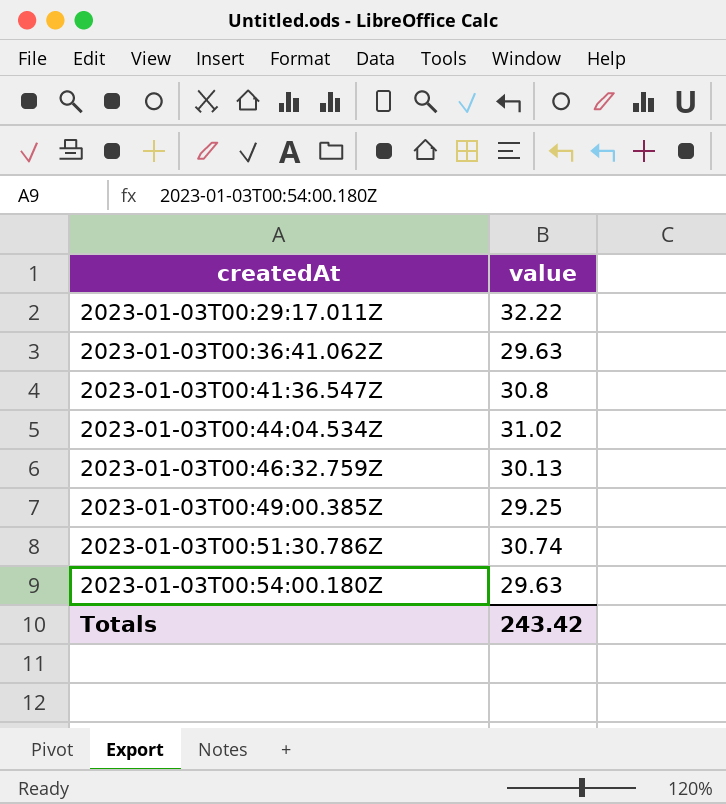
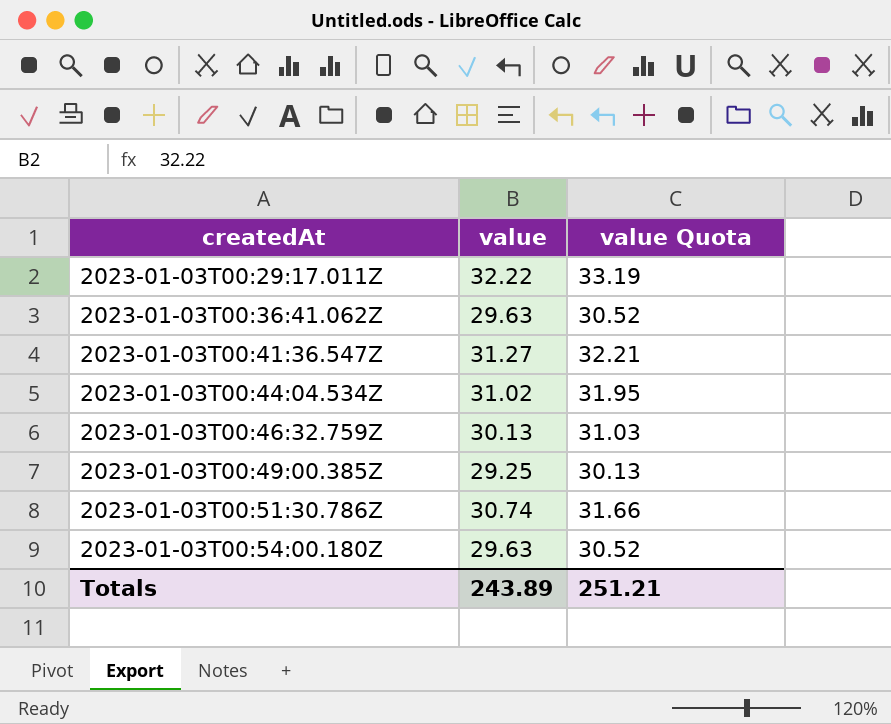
column value Quota | formula: none -> [value] * 1.03
2023-01-03T00:41:36.547Z | value: 30.8 -> 31.27
Totals | value: 243.42 -> 243.89

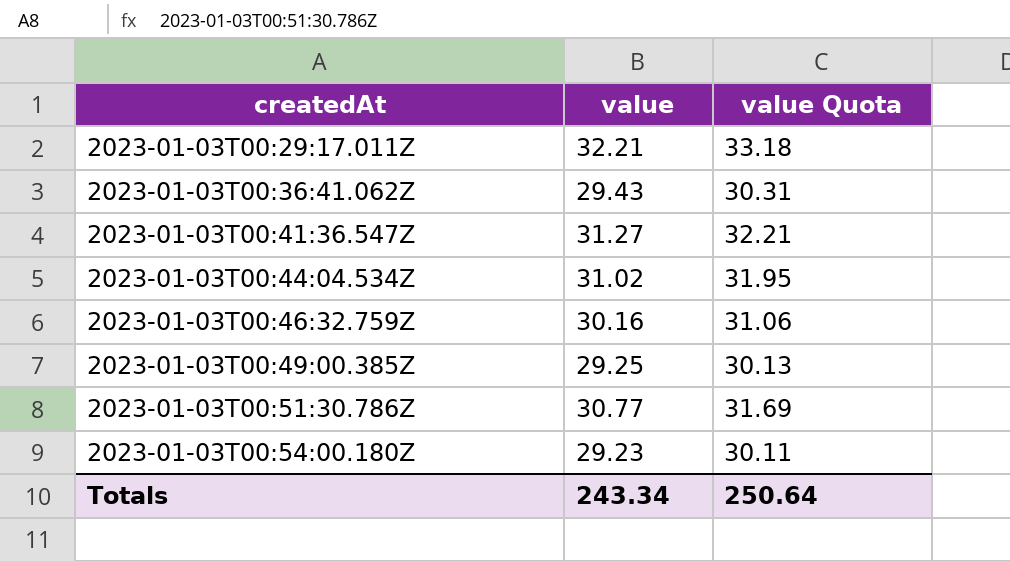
2023-01-03T00:29:17.011Z | value: 32.22 -> 32.21
2023-01-03T00:29:17.011Z | value Quota: 33.19 -> 33.18
2023-01-03T00:36:41.062Z | value: 29.63 -> 29.43
2023-01-03T00:36:41.062Z | value Quota: 30.52 -> 30.31
2023-01-03T00:46:32.759Z | value: 30.13 -> 30.16
2023-01-03T00:46:32.759Z | value Quota: 31.03 -> 31.06
2023-01-03T00:51:30.786Z | value: 30.74 -> 30.77
2023-01-03T00:51:30.786Z | value Quota: 31.66 -> 31.69
2023-01-03T00:54:00.180Z | value: 29.63 -> 29.23
2023-01-03T00:54:00.180Z | value Quota: 30.52 -> 30.11
Totals | value: 243.89 -> 243.34
Totals | value Quota: 251.21 -> 250.64

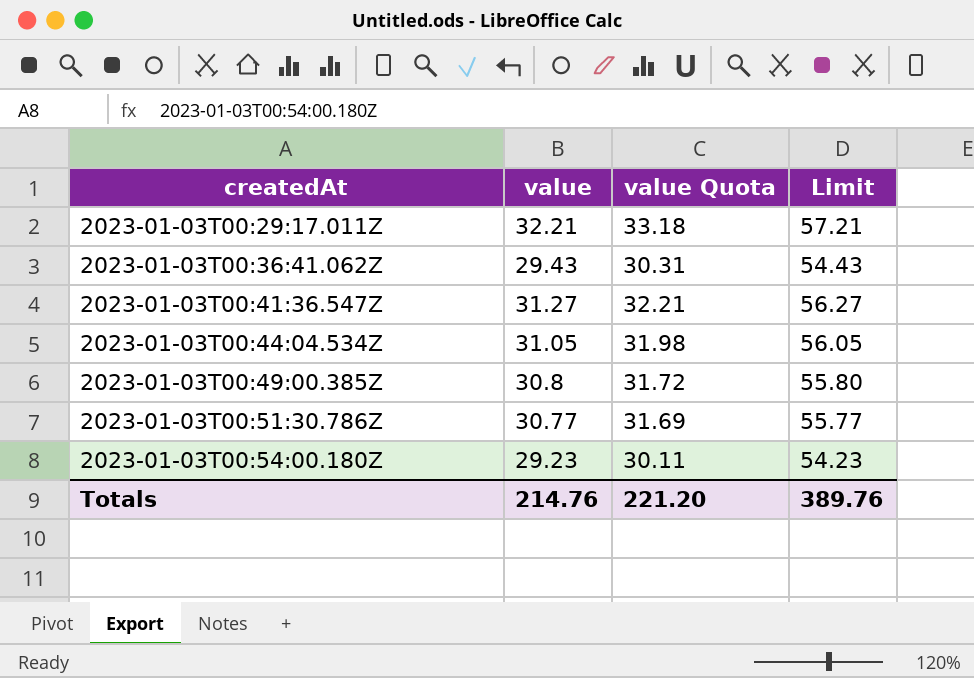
column Limit | formula: none -> [value] + 25
row 2023-01-03T00:46:32.759Z: 30.16 | 31.06 -> none
2023-01-03T00:44:04.534Z | value: 31.02 -> 31.05
2023-01-03T00:44:04.534Z | value Quota: 31.95 -> 31.98
2023-01-03T00:49:00.385Z | value: 29.25 -> 30.8
2023-01-03T00:49:00.385Z | value Quota: 30.13 -> 31.72
Totals | value: 243.34 -> 214.76
Totals | value Quota: 250.64 -> 221.20

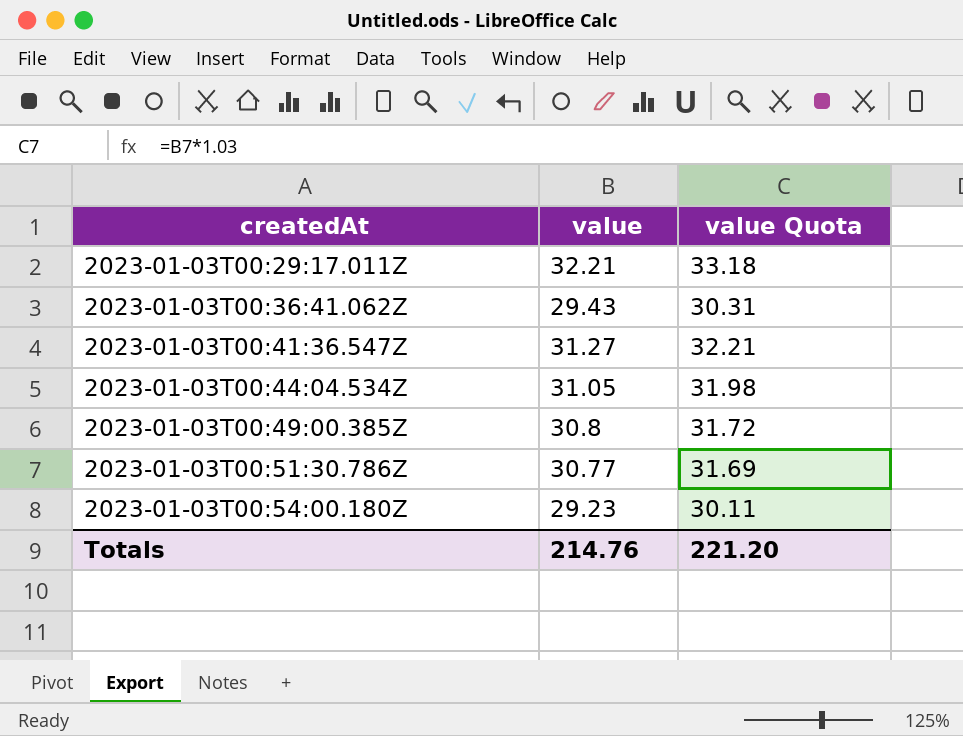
column Limit | formula: [value] + 25 -> none

